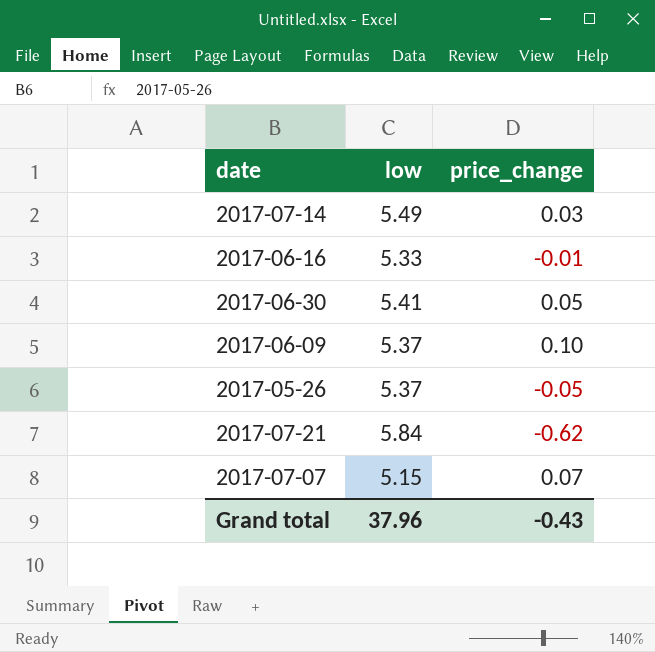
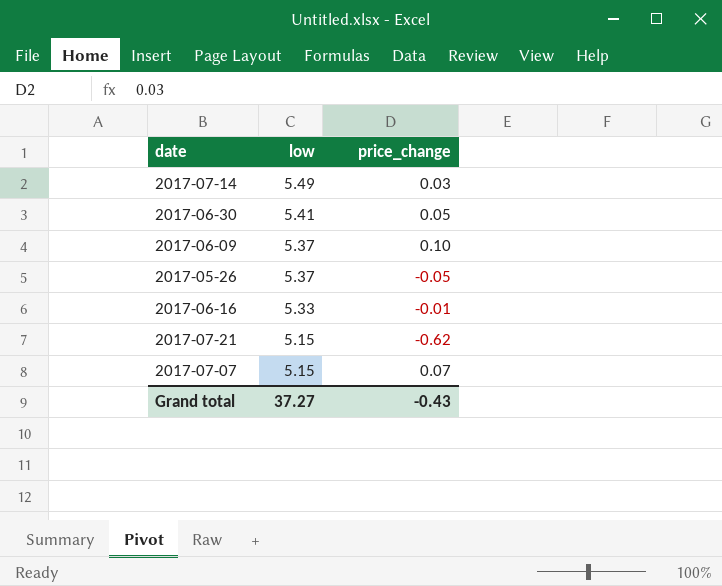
row order: none -> low descending
2017-07-21 | low: 5.84 -> 5.15
Grand total | low: 37.96 -> 37.27

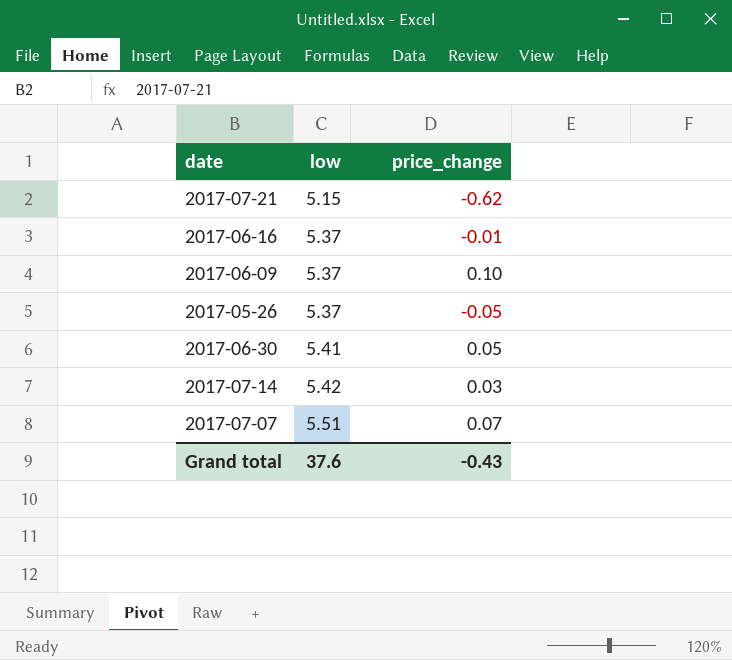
row order: low descending -> low ascending
2017-06-16 | low: 5.33 -> 5.37
2017-07-14 | low: 5.49 -> 5.42
2017-07-07 | low: 5.15 -> 5.51
Grand total | low: 37.27 -> 37.6

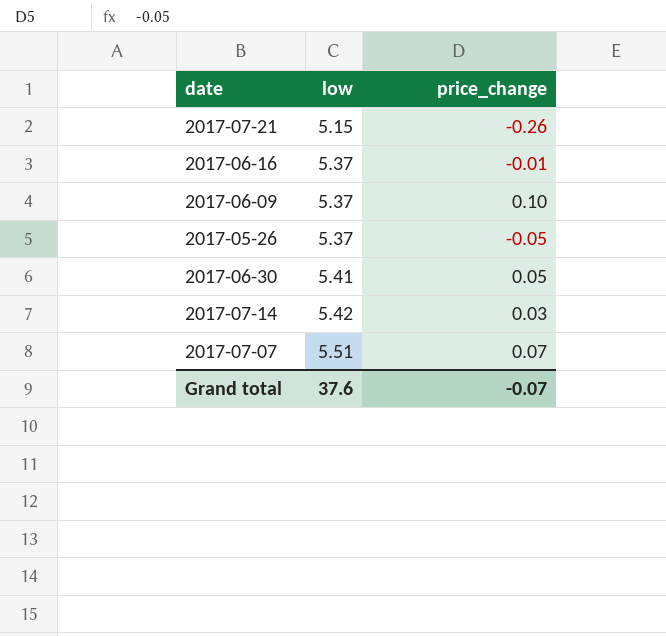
2017-07-21 | price_change: -0.62 -> -0.26
Grand total | price_change: -0.43 -> -0.07

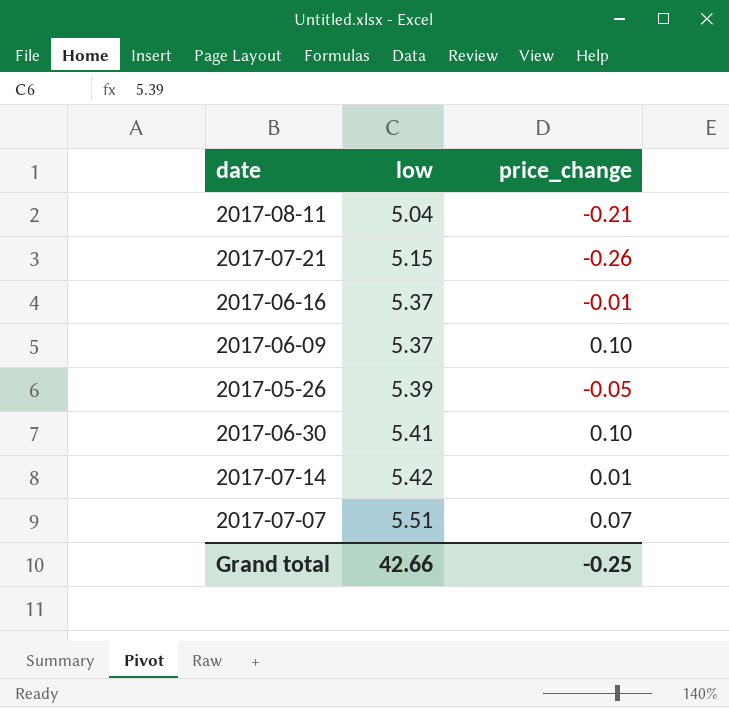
row 2017-08-11: none -> 5.04 | -0.21
2017-05-26 | low: 5.37 -> 5.39
2017-06-30 | price_change: 0.05 -> 0.10
2017-07-14 | price_change: 0.03 -> 0.01
Grand total | low: 37.6 -> 42.66
Grand total | price_change: -0.07 -> -0.25

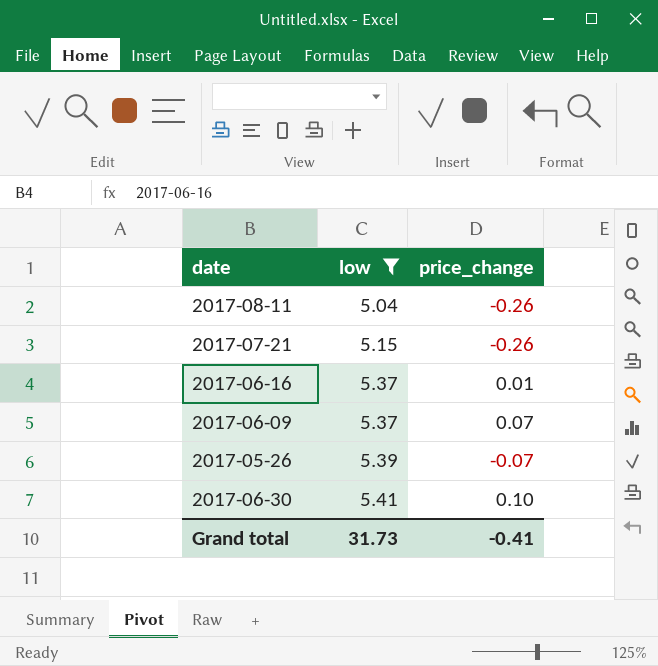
filter: none -> low <= 5.41
2017-08-11 | price_change: -0.21 -> -0.26
2017-06-16 | price_change: -0.01 -> 0.01
2017-06-09 | price_change: 0.10 -> 0.07
2017-05-26 | price_change: -0.05 -> -0.07
Grand total | low: 42.66 -> 31.73
Grand total | price_change: -0.25 -> -0.41

